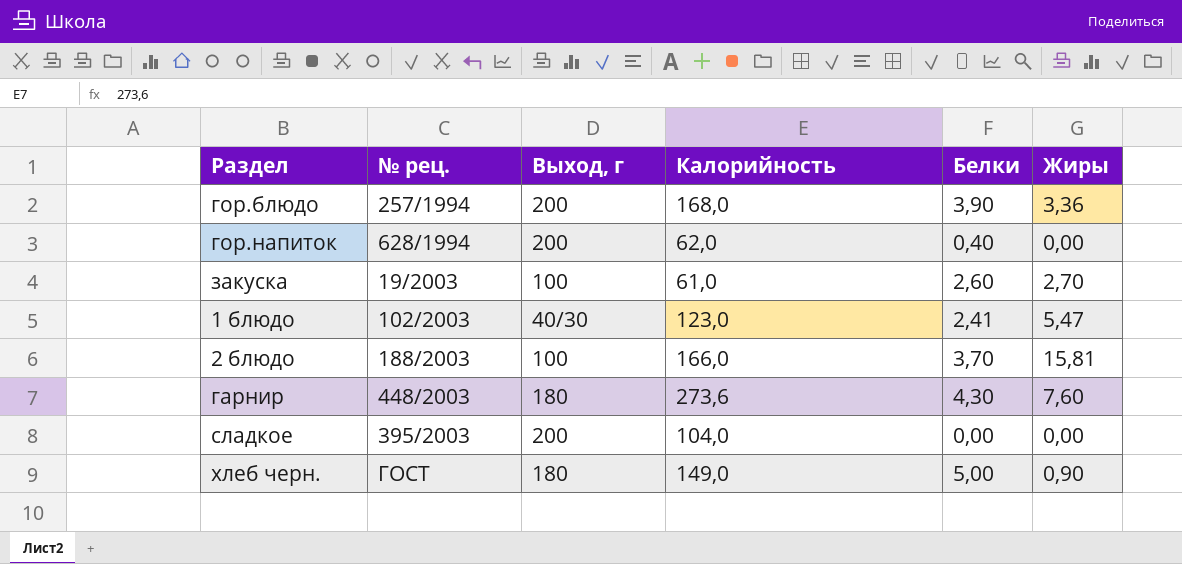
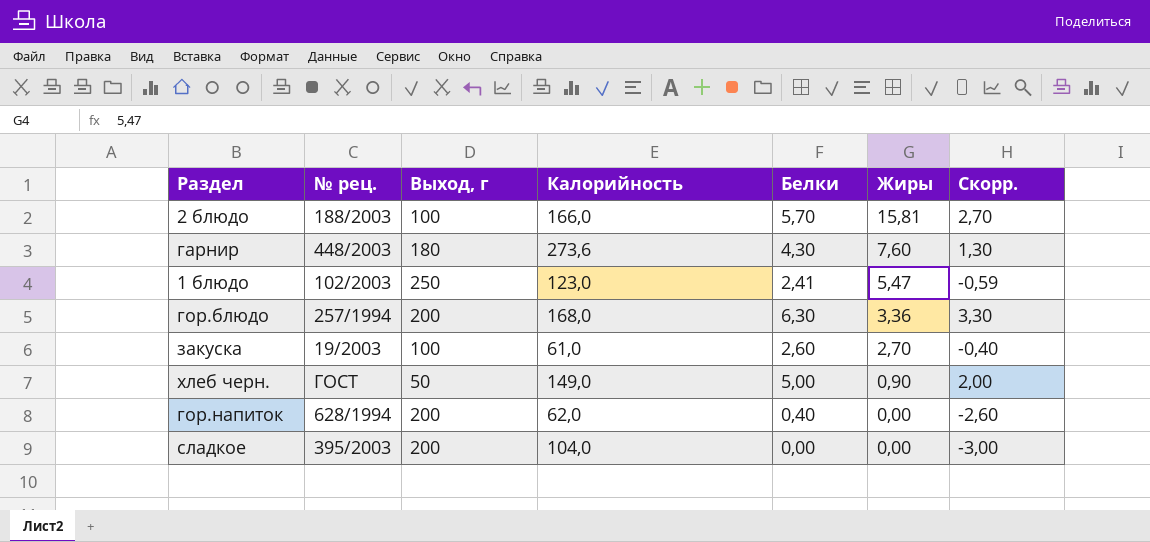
row order: none -> Жиры descending
column Скорр. | formula: none -> [Белки] - 3
2 блюдо | Белки: 3,70 -> 5,70
1 блюдо | Выход, г: 40/30 -> 250
гор.блюдо | Белки: 3,90 -> 6,30
хлеб черн. | Выход, г: 180 -> 50

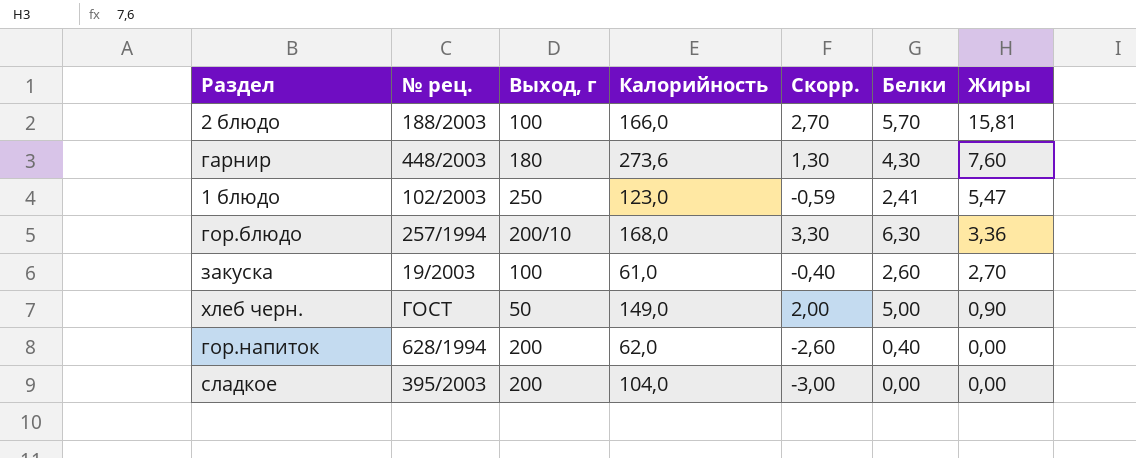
column Скорр. | position: 7 -> 5
гор.блюдо | Выход, г: 200 -> 200/10

